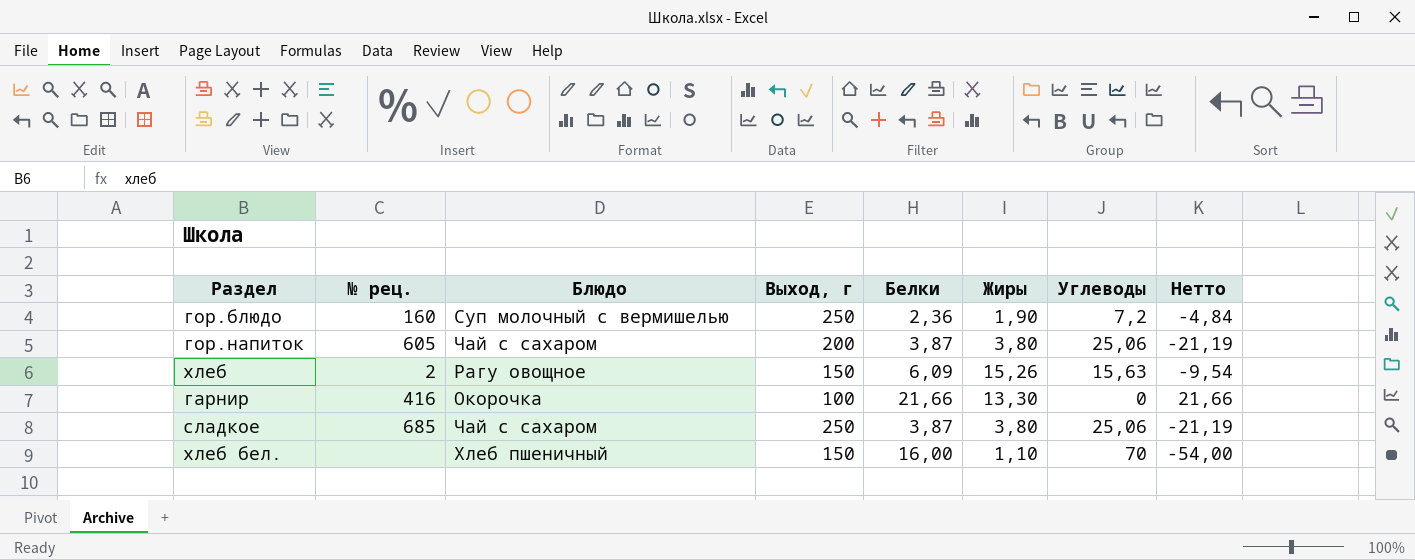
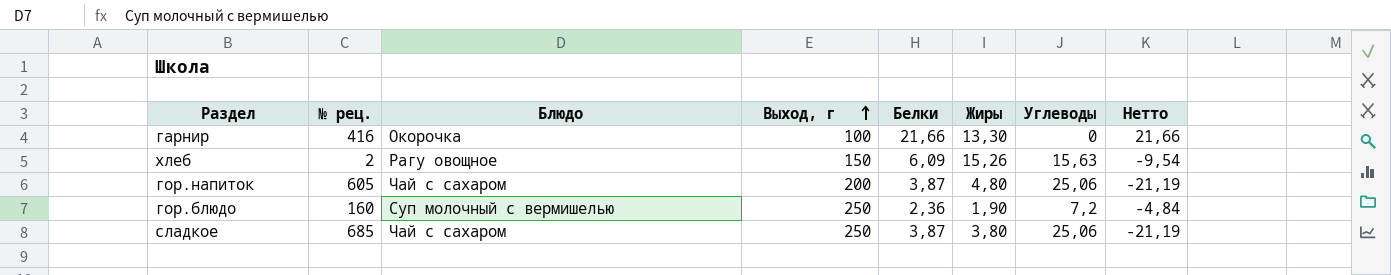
row order: none -> Выход, г ascending
row хлеб бел.: none | Хлеб пшеничный | 150 | 16,00 | 1,10 | 70 | -54,00 -> none
гор.напиток | Жиры: 3,80 -> 4,80

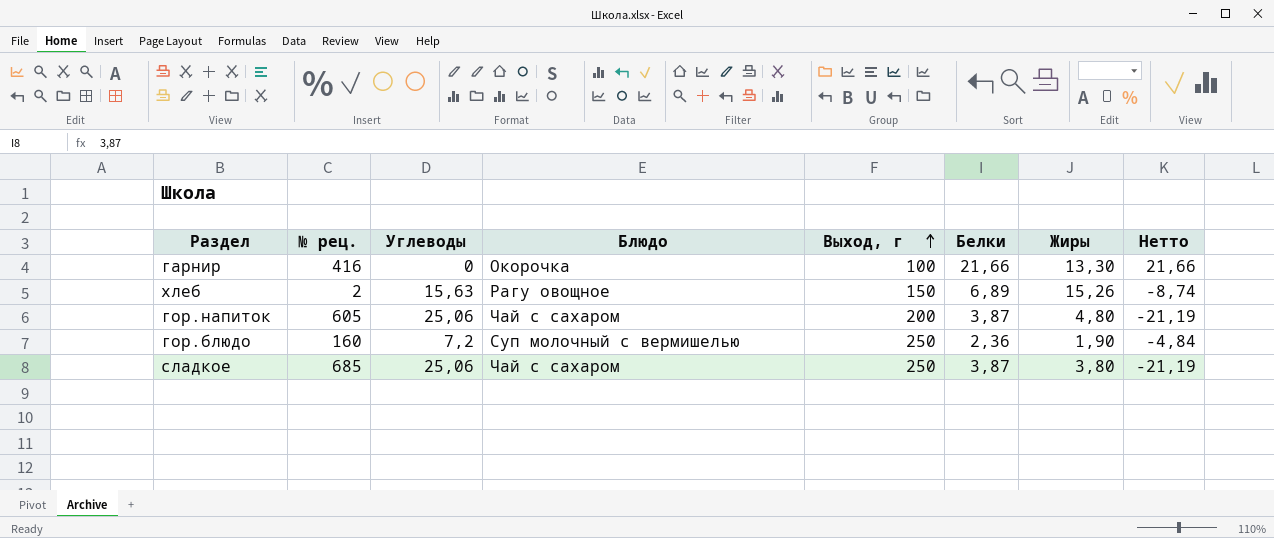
column Углеводы | position: 7 -> 3
хлеб | Белки: 6,09 -> 6,89
хлеб | Нетто: -9,54 -> -8,74

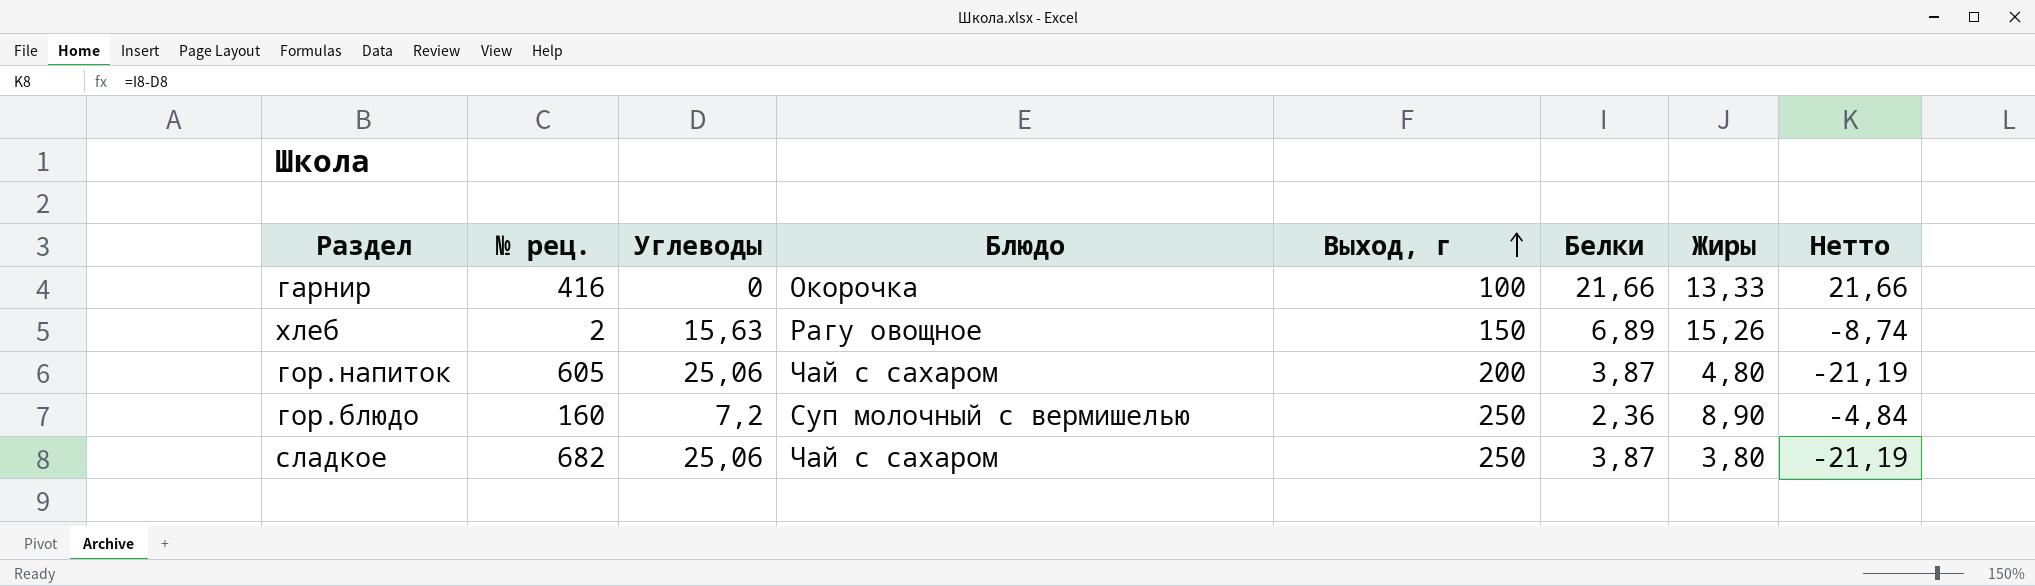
гарнир | Жиры: 13,30 -> 13,33
гор.блюдо | Жиры: 1,90 -> 8,90
сладкое | № рец.: 685 -> 682

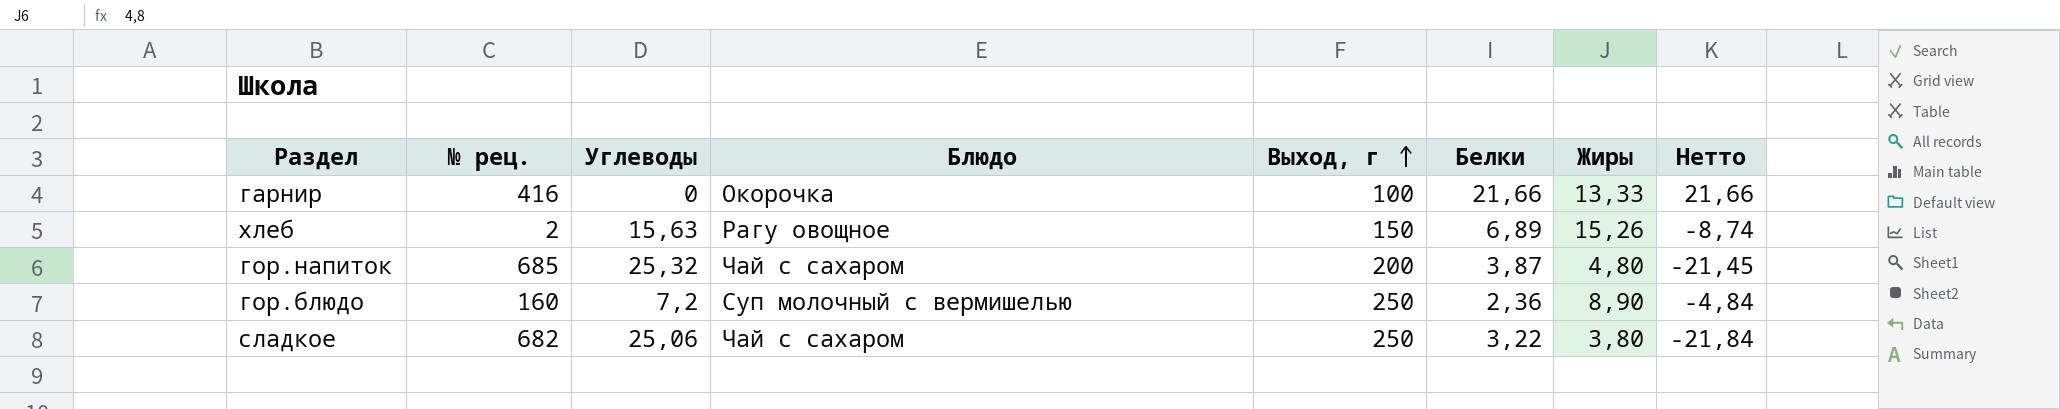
гор.напиток | № рец.: 605 -> 685
гор.напиток | Углеводы: 25,06 -> 25,32
гор.напиток | Нетто: -21,19 -> -21,45
сладкое | Белки: 3,87 -> 3,22
сладкое | Нетто: -21,19 -> -21,84

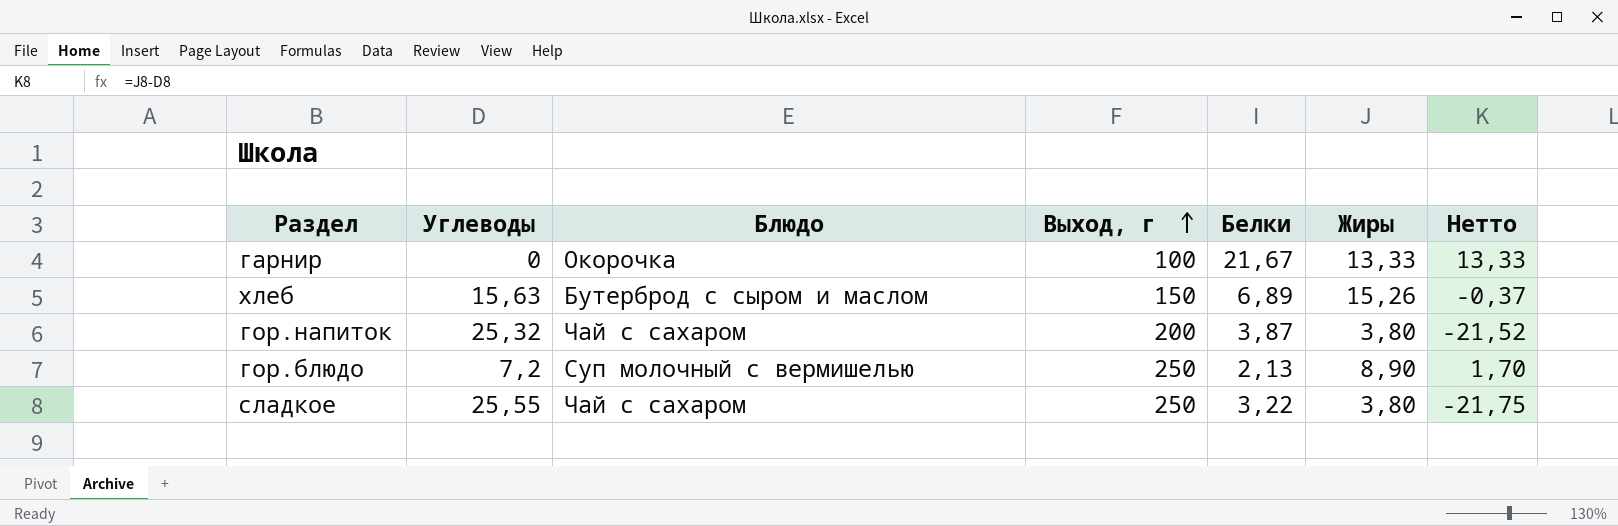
column № рец. | position: 2 -> none
column Нетто | formula: [Белки] - [Углеводы] -> [Жиры] - [Углеводы]
гарнир | Белки: 21,66 -> 21,67
хлеб | Блюдо: Рагу овощное -> Бутерброд с сыром и маслом
гор.напиток | Жиры: 4,80 -> 3,80
гор.блюдо | Белки: 2,36 -> 2,13
сладкое | Углеводы: 25,06 -> 25,55

